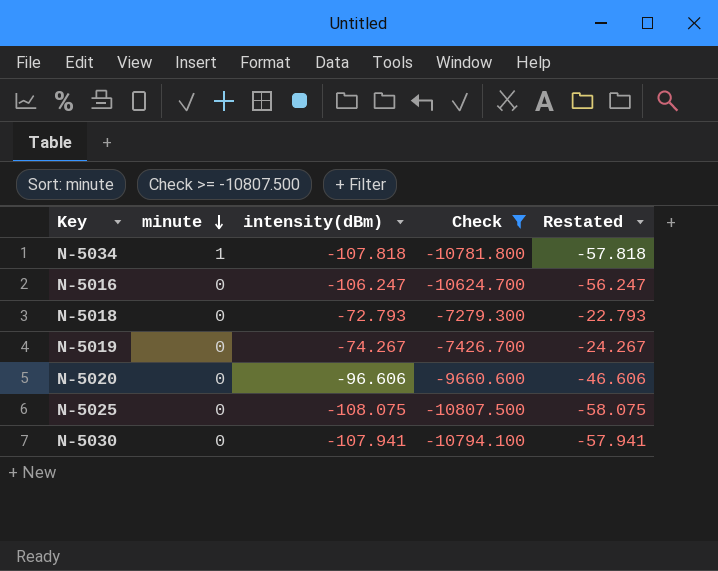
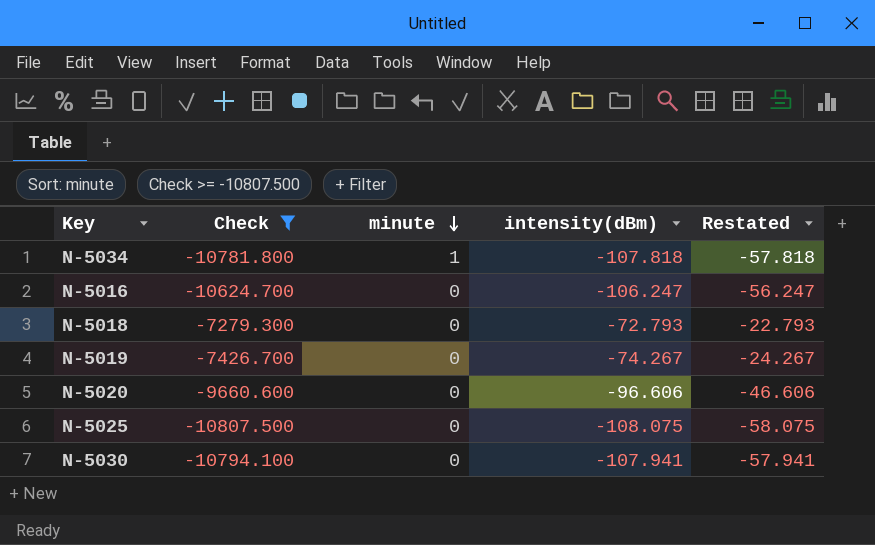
column Check | position: 4 -> 2

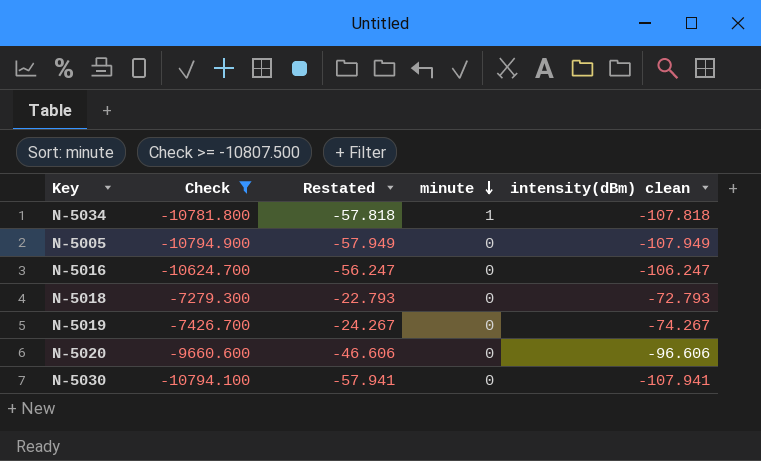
column Restated | position: 5 -> 3
column name: intensity(dBm) -> intensity(dBm) clean
row N-5025: -10807.500 | 0 | -108.075 | -58.075 -> none
row N-5005: none -> -10794.900 | -57.949 | 0 | -107.949

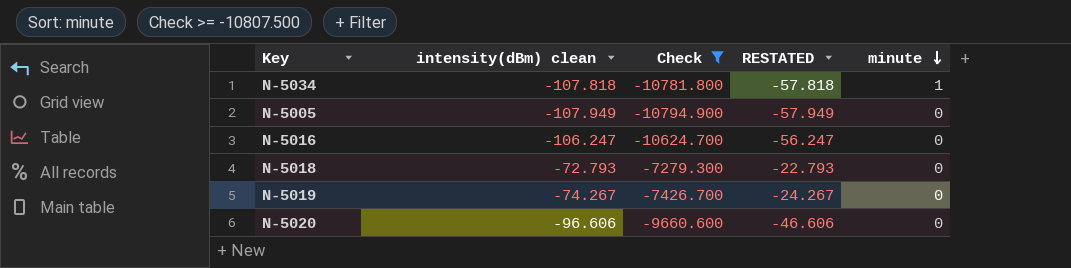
column intensity(dBm) clean | position: 5 -> 2
column name: Restated -> RESTATED
row N-5030: -10794.100 | -57.941 | 0 | -107.941 -> none

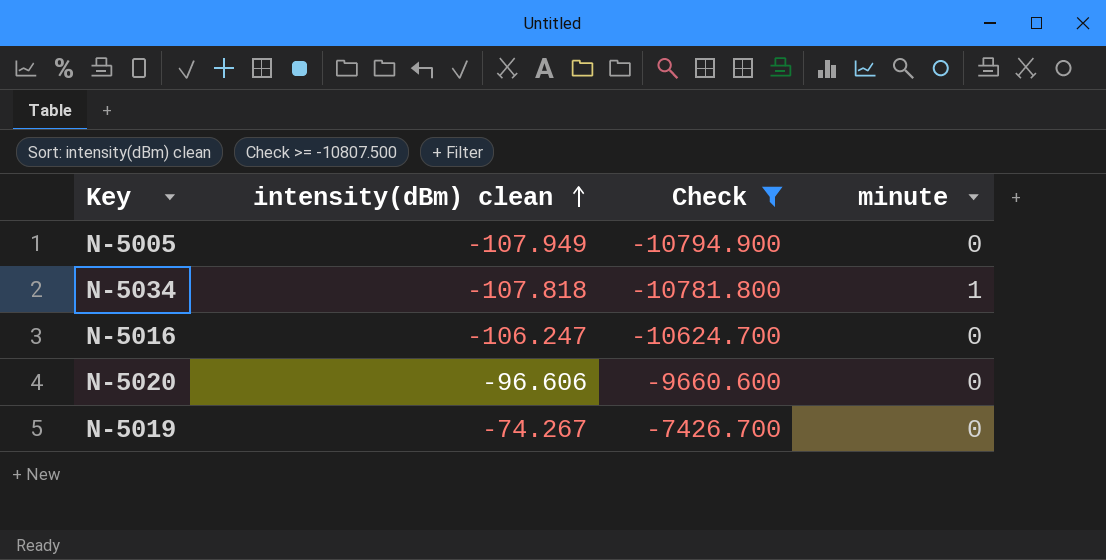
row order: minute descending -> intensity(dBm) clean ascending
column RESTATED | formula: [intensity(dBm) clean] + 50 -> none
row N-5018: -72.793 | -7279.300 | -22.793 | 0 -> none

